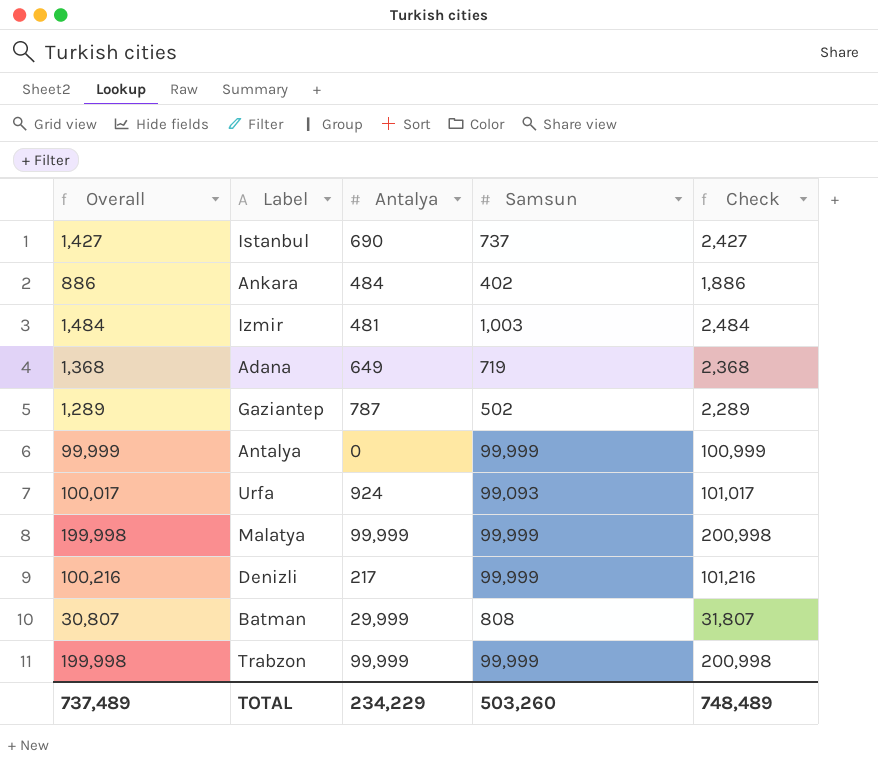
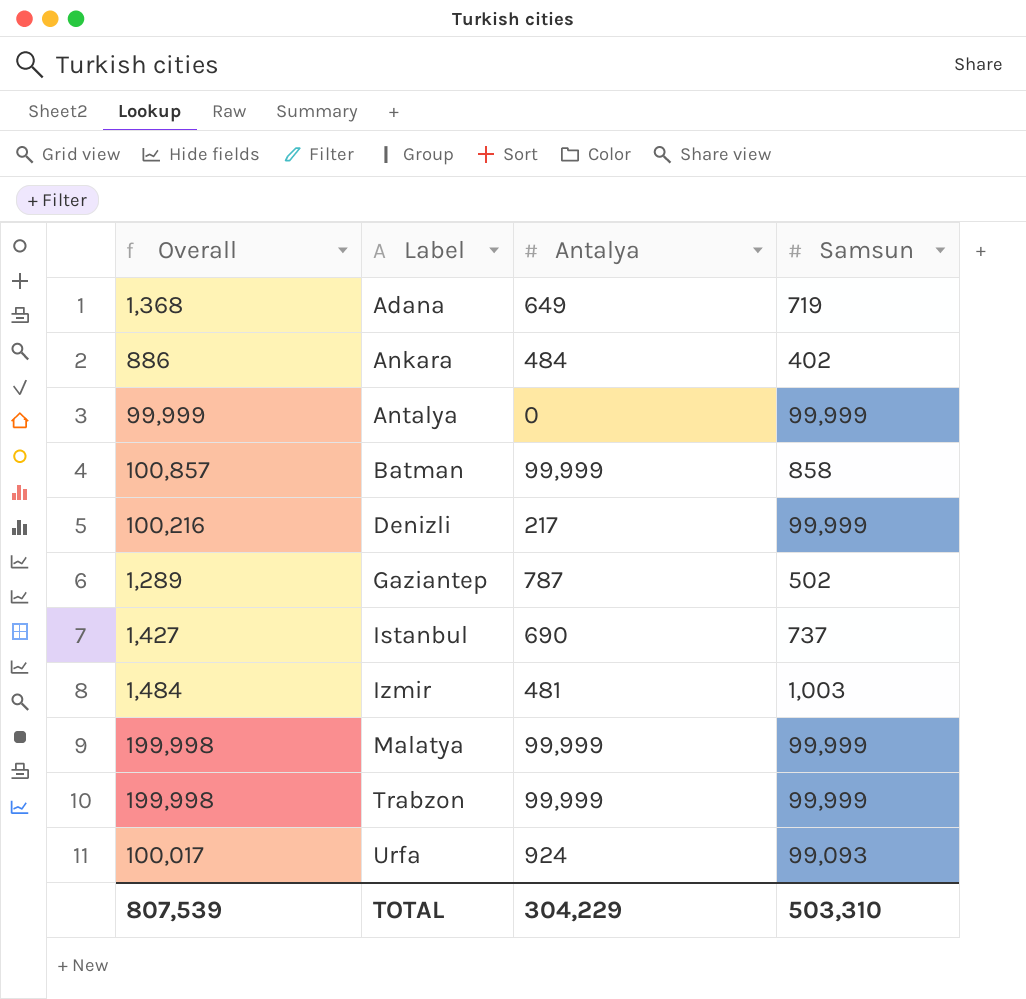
row order: none -> Label ascending
column Check | formula: [Overall] + 1000 -> none
Batman | Overall: 30,807 -> 100,857
Batman | Antalya: 29,999 -> 99,999
Batman | Samsun: 808 -> 858
TOTAL | Overall: 737,489 -> 807,539
TOTAL | Antalya: 234,229 -> 304,229
TOTAL | Samsun: 503,260 -> 503,310

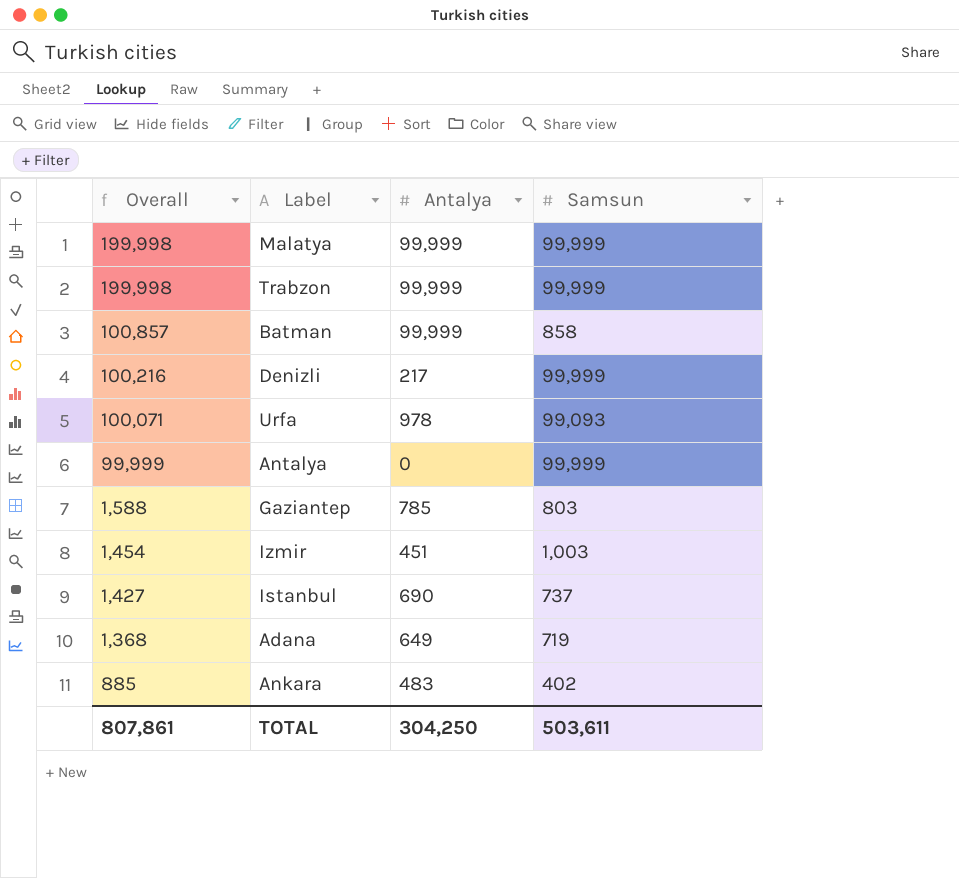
row order: Label ascending -> Overall descending
Urfa | Overall: 100,017 -> 100,071
Urfa | Antalya: 924 -> 978
Gaziantep | Overall: 1,289 -> 1,588
Gaziantep | Antalya: 787 -> 785
Gaziantep | Samsun: 502 -> 803
Izmir | Overall: 1,484 -> 1,454
Izmir | Antalya: 481 -> 451
Ankara | Overall: 886 -> 885
Ankara | Antalya: 484 -> 483
TOTAL | Overall: 807,539 -> 807,861
TOTAL | Antalya: 304,229 -> 304,250
TOTAL | Samsun: 503,310 -> 503,611

